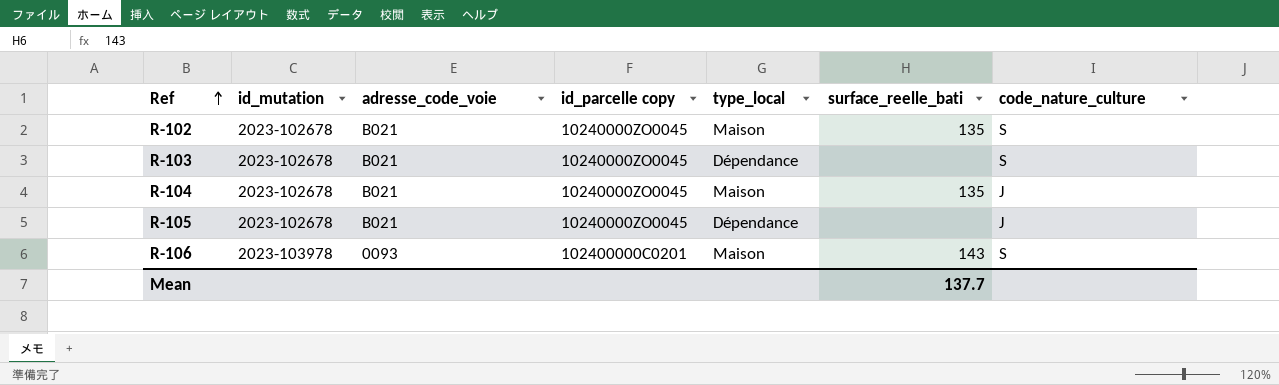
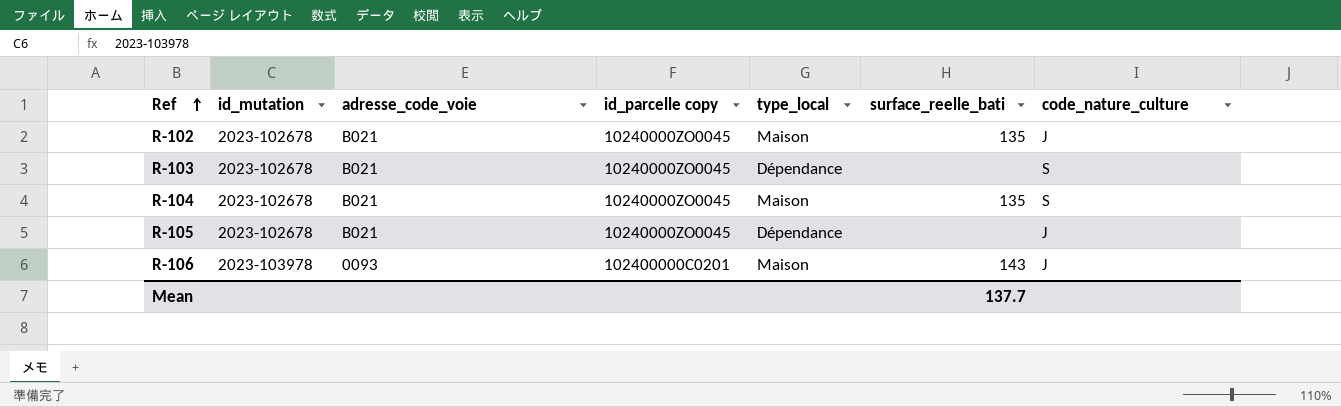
R-102 | code_nature_culture: S -> J
R-104 | code_nature_culture: J -> S
R-106 | code_nature_culture: S -> J

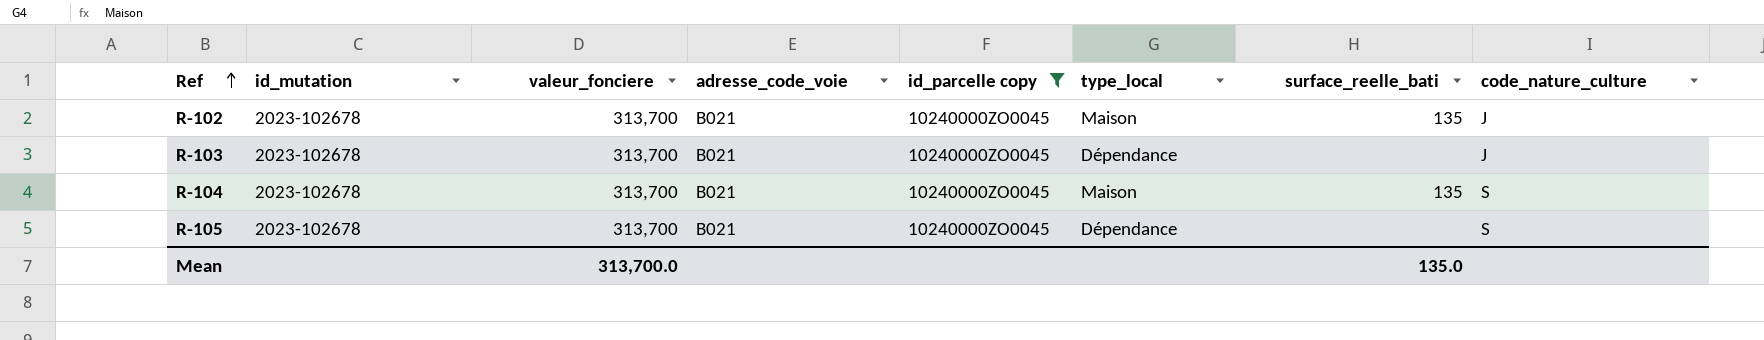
filter: none -> id_parcelle copy = 10240000ZO0045
column valeur_fonciere | position: none -> 3
R-103 | code_nature_culture: S -> J
R-105 | code_nature_culture: J -> S
Mean | surface_reelle_bati: 137.7 -> 135.0

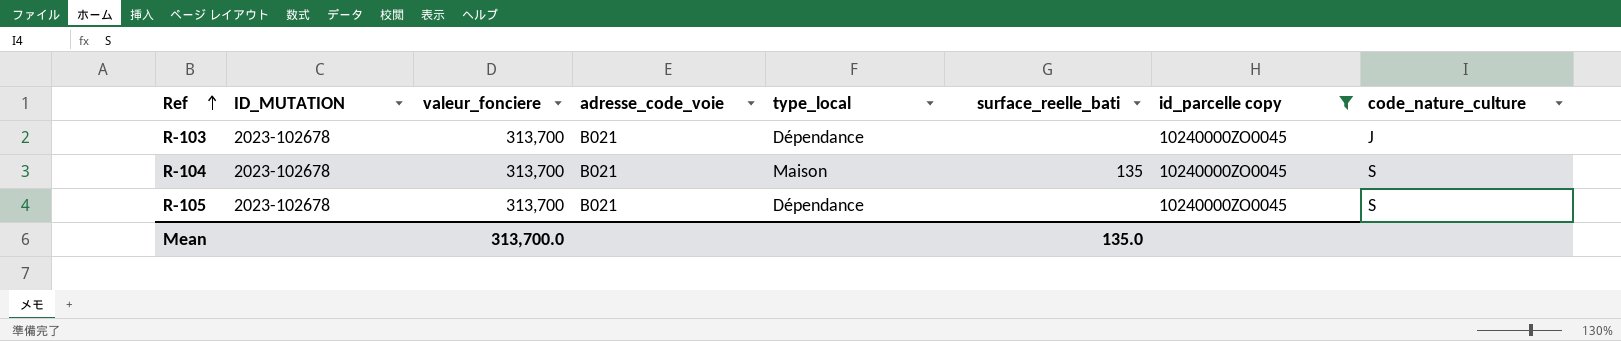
column name: id_mutation -> ID_MUTATION
column id_parcelle copy | position: 5 -> 7
row R-102: 2023-102678 | 313,700 | B021 | 10240000ZO0045 | Maison | 135 | J -> none

